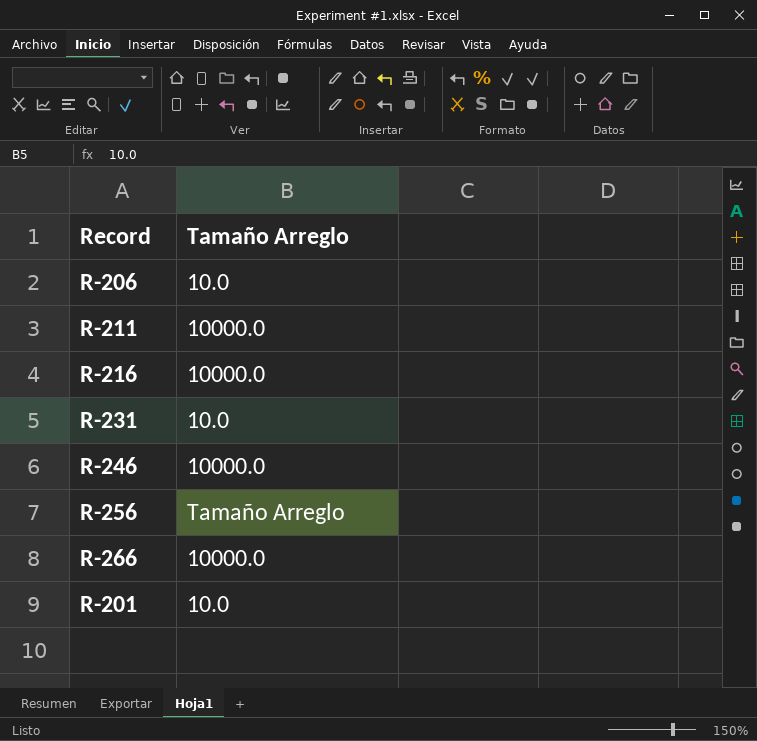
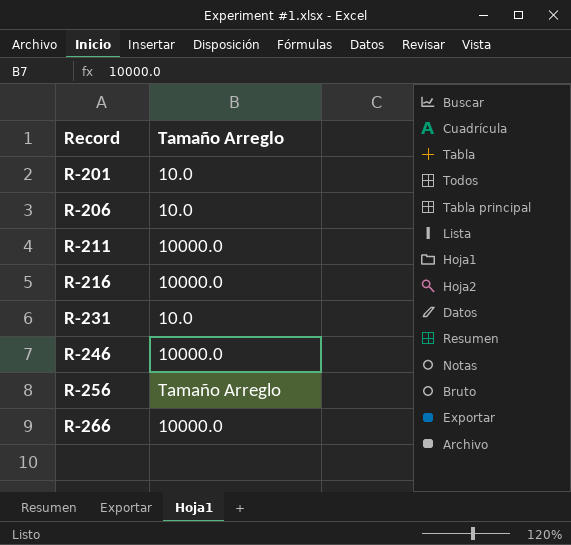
row order: none -> Record ascending

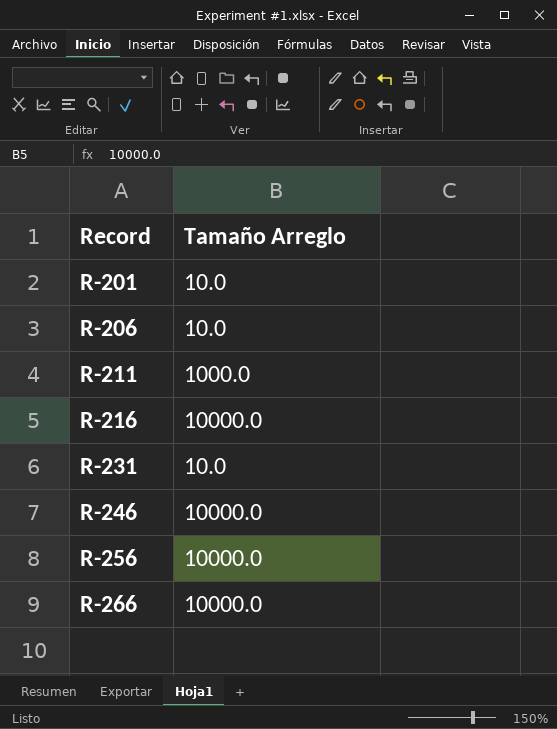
R-211 | Tamaño Arreglo: 10000.0 -> 1000.0
R-256 | Tamaño Arreglo: Tamaño Arreglo -> 10000.0

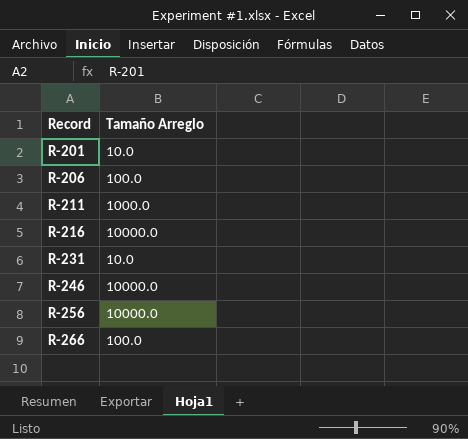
R-206 | Tamaño Arreglo: 10.0 -> 100.0
R-266 | Tamaño Arreglo: 10000.0 -> 100.0

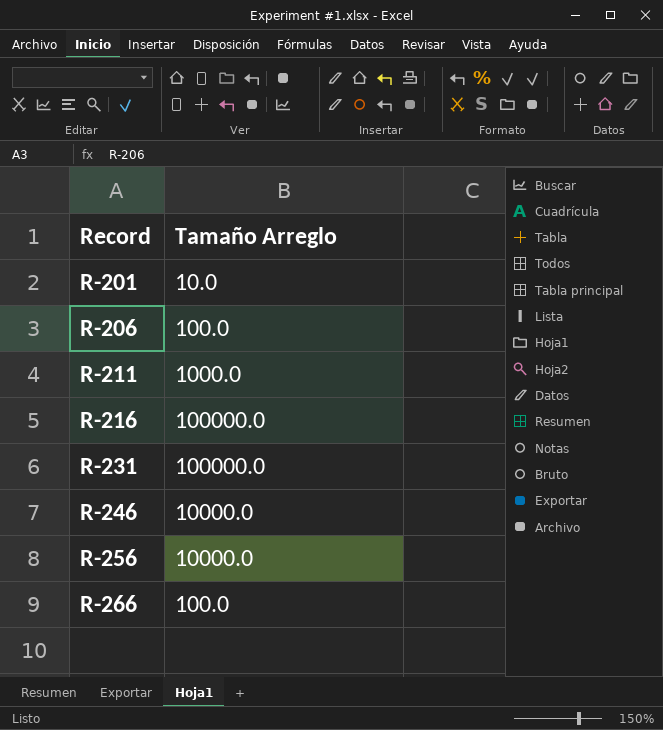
R-216 | Tamaño Arreglo: 10000.0 -> 100000.0
R-231 | Tamaño Arreglo: 10.0 -> 100000.0

